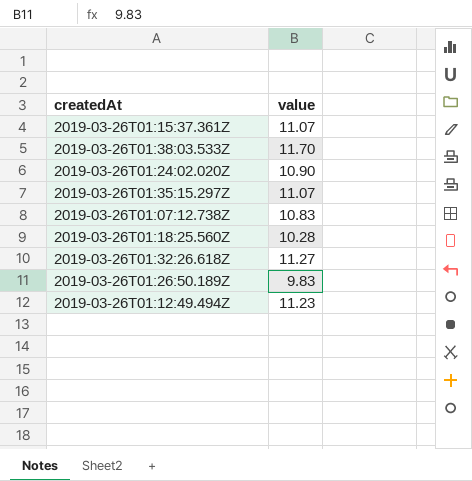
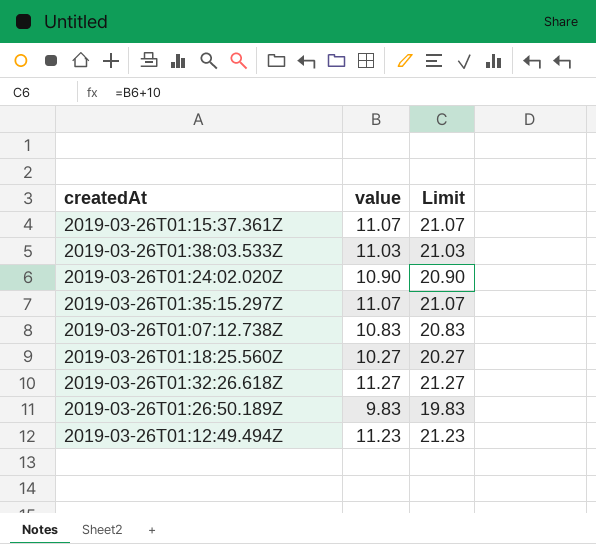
column Limit | formula: none -> [value] + 10
2019-03-26T01:38:03.533Z | value: 11.70 -> 11.03
2019-03-26T01:18:25.560Z | value: 10.28 -> 10.27

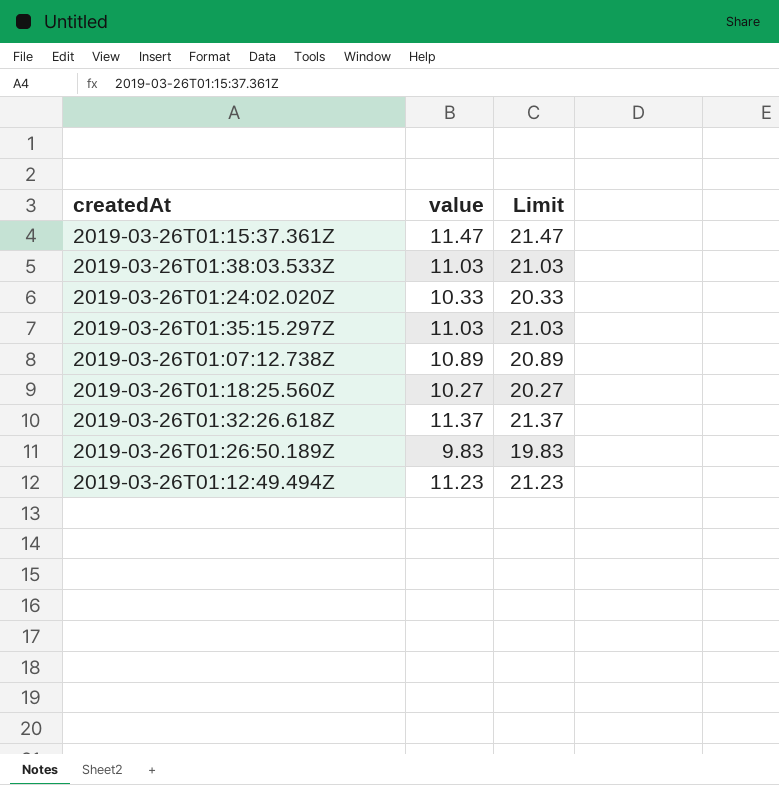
2019-03-26T01:15:37.361Z | value: 11.07 -> 11.47
2019-03-26T01:15:37.361Z | Limit: 21.07 -> 21.47
2019-03-26T01:24:02.020Z | value: 10.90 -> 10.33
2019-03-26T01:24:02.020Z | Limit: 20.90 -> 20.33
2019-03-26T01:35:15.297Z | value: 11.07 -> 11.03
2019-03-26T01:35:15.297Z | Limit: 21.07 -> 21.03
2019-03-26T01:07:12.738Z | value: 10.83 -> 10.89
2019-03-26T01:07:12.738Z | Limit: 20.83 -> 20.89
2019-03-26T01:32:26.618Z | value: 11.27 -> 11.37
2019-03-26T01:32:26.618Z | Limit: 21.27 -> 21.37

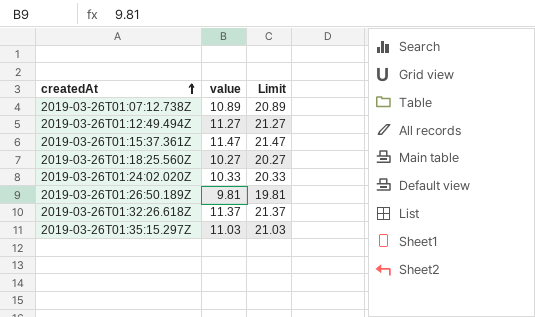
row order: none -> createdAt ascending
row 2019-03-26T01:38:03.533Z: 11.03 | 21.03 -> none
2019-03-26T01:12:49.494Z | value: 11.23 -> 11.27
2019-03-26T01:12:49.494Z | Limit: 21.23 -> 21.27
2019-03-26T01:26:50.189Z | value: 9.83 -> 9.81
2019-03-26T01:26:50.189Z | Limit: 19.83 -> 19.81

